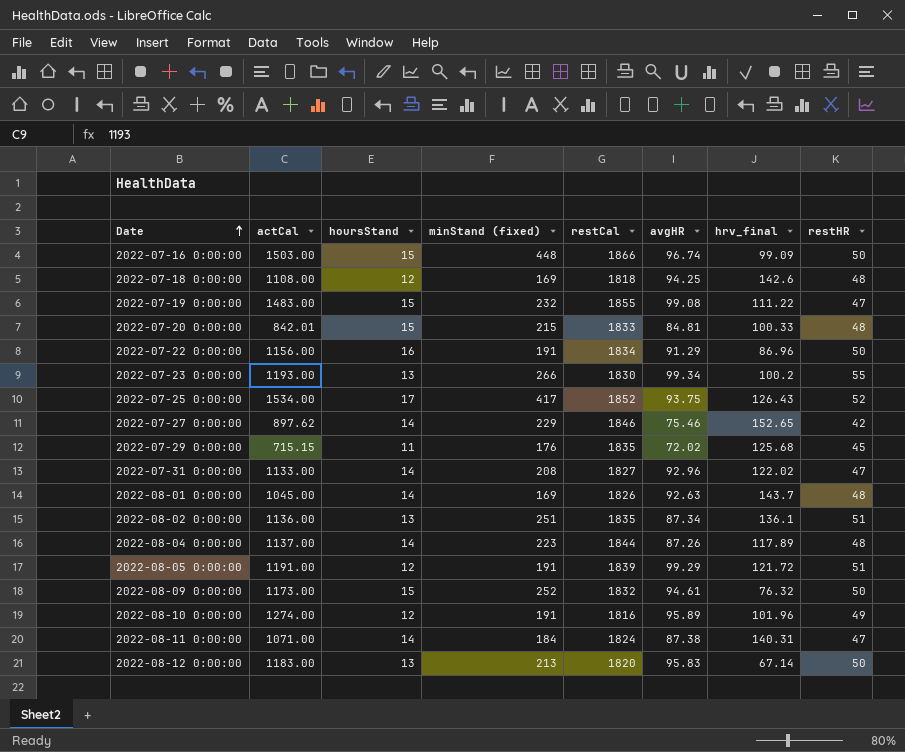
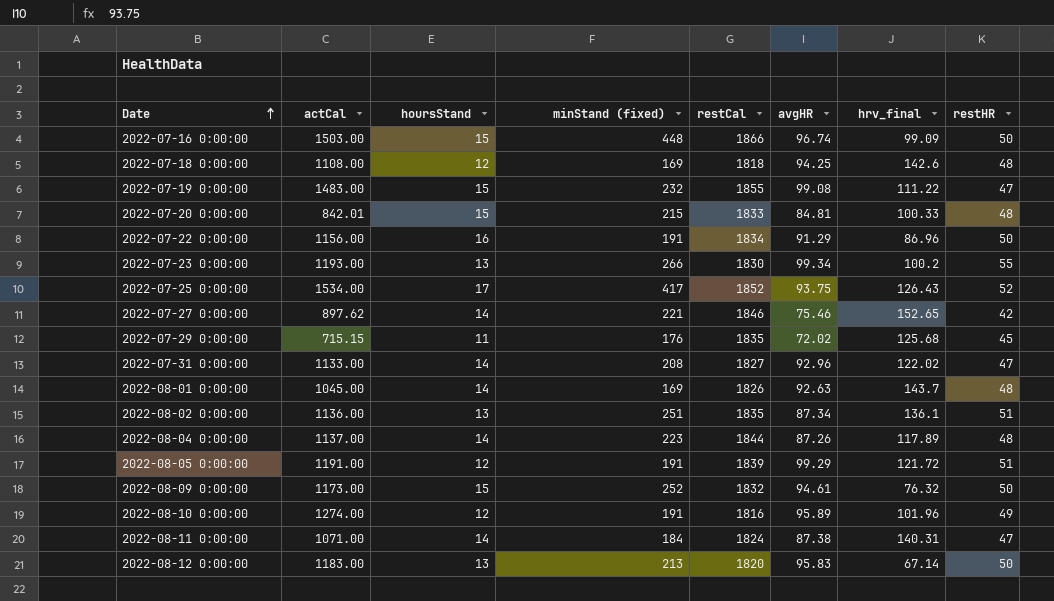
2022-07-27 0:00:00 | minStand (fixed): 229 -> 221

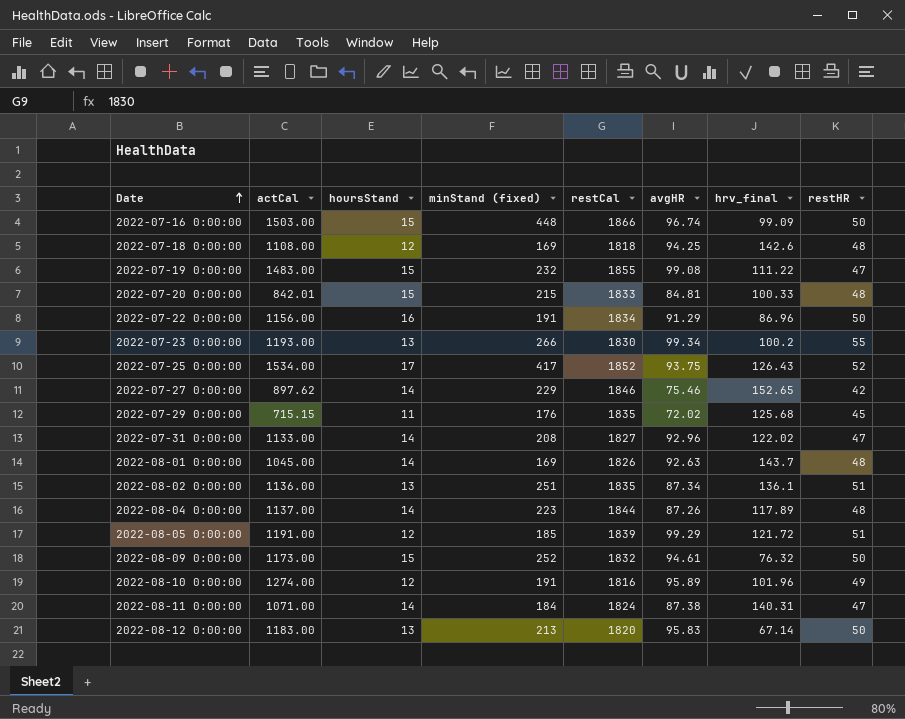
2022-07-27 0:00:00 | minStand (fixed): 221 -> 229
2022-08-05 0:00:00 | minStand (fixed): 191 -> 185

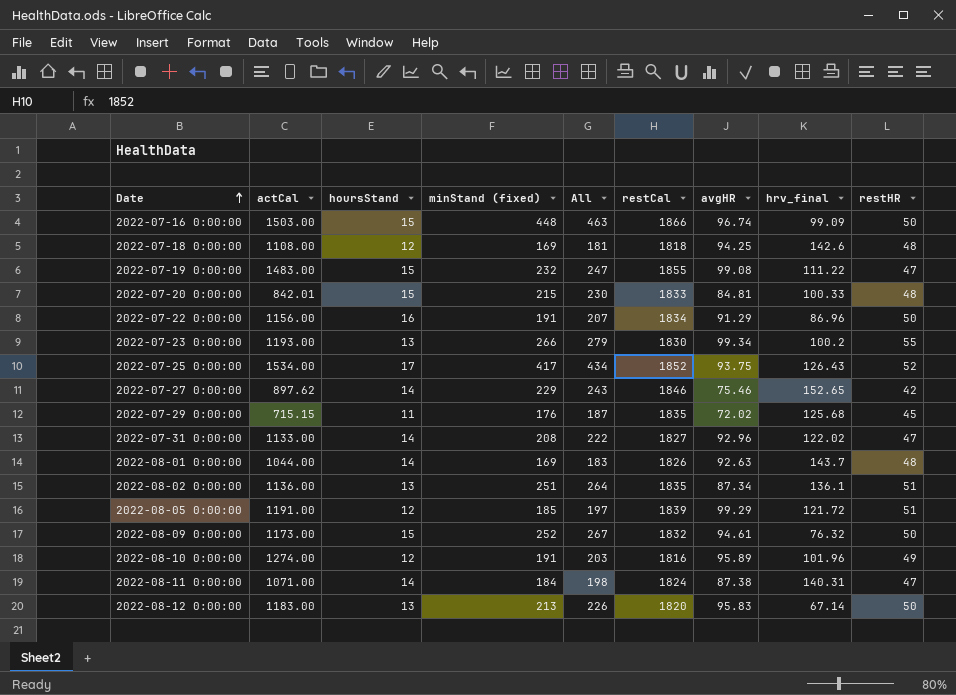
column All | formula: none -> [hoursStand] + [minStand (fixed)]
row 2022-08-04 0:00:00: 1137.00 | 14 | 223 | 1844 | 87.26 | 117.89 | 48 -> none
2022-08-01 0:00:00 | actCal: 1045.00 -> 1044.00

